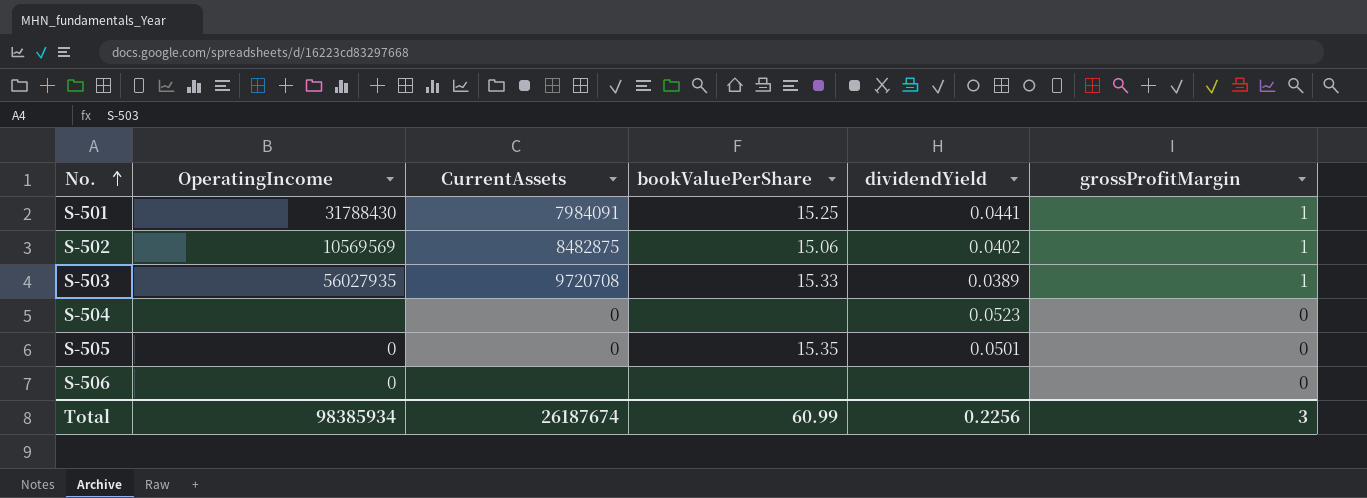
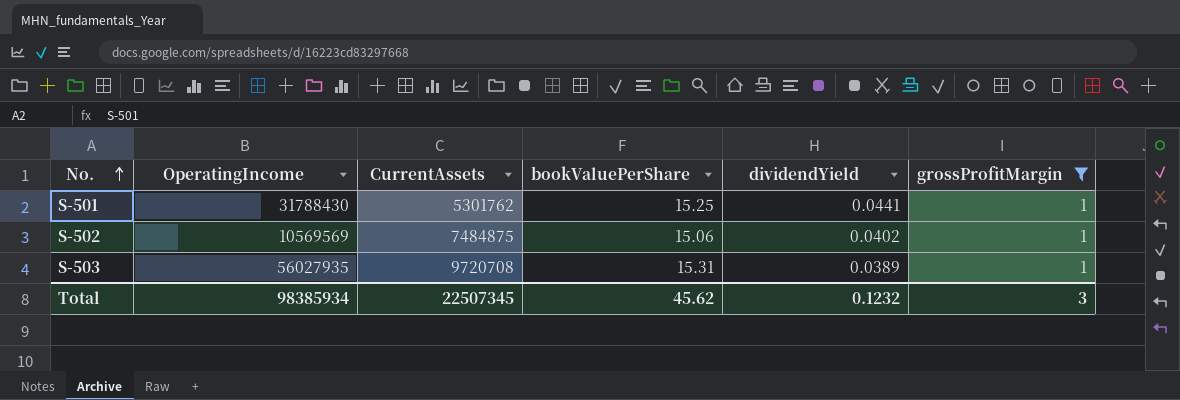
filter: none -> grossProfitMargin = 1
S-501 | CurrentAssets: 7984091 -> 5301762
S-502 | CurrentAssets: 8482875 -> 7484875
S-503 | bookValuePerShare: 15.33 -> 15.31
Total | CurrentAssets: 26187674 -> 22507345
Total | bookValuePerShare: 60.99 -> 45.62
Total | dividendYield: 0.2256 -> 0.1232

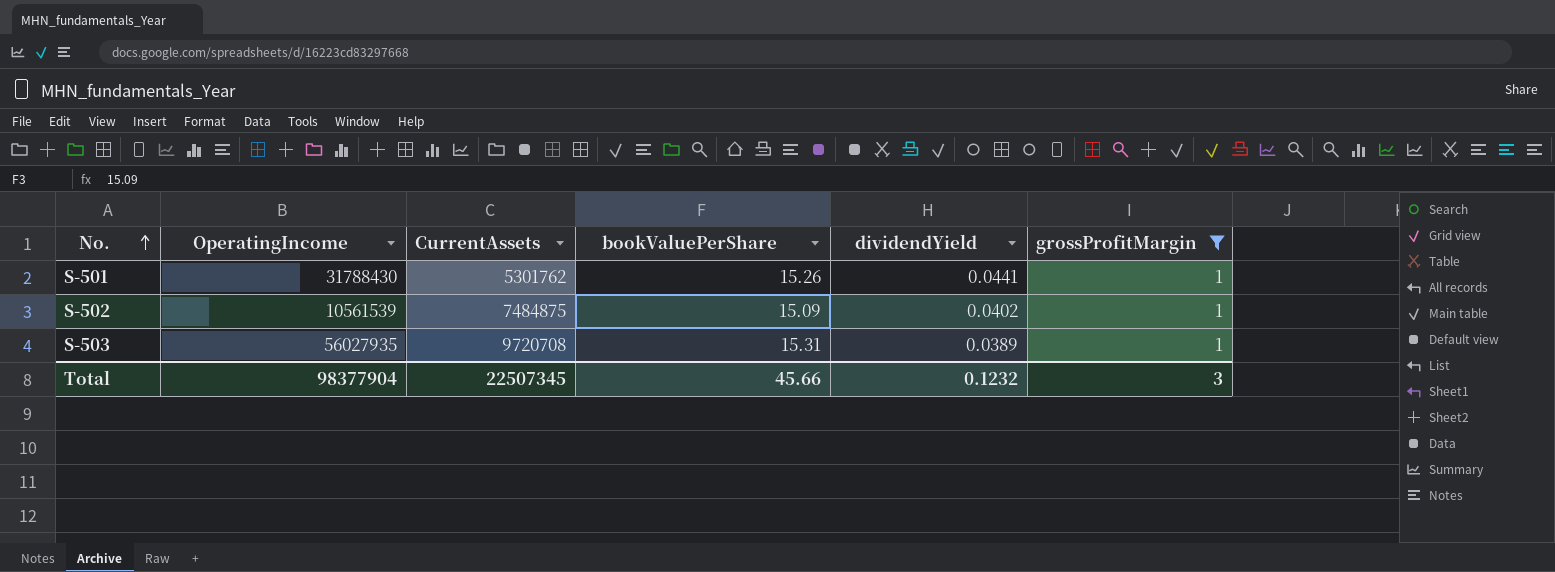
S-501 | bookValuePerShare: 15.25 -> 15.26
S-502 | OperatingIncome: 10569569 -> 10561539
S-502 | bookValuePerShare: 15.06 -> 15.09
Total | OperatingIncome: 98385934 -> 98377904
Total | bookValuePerShare: 45.62 -> 45.66

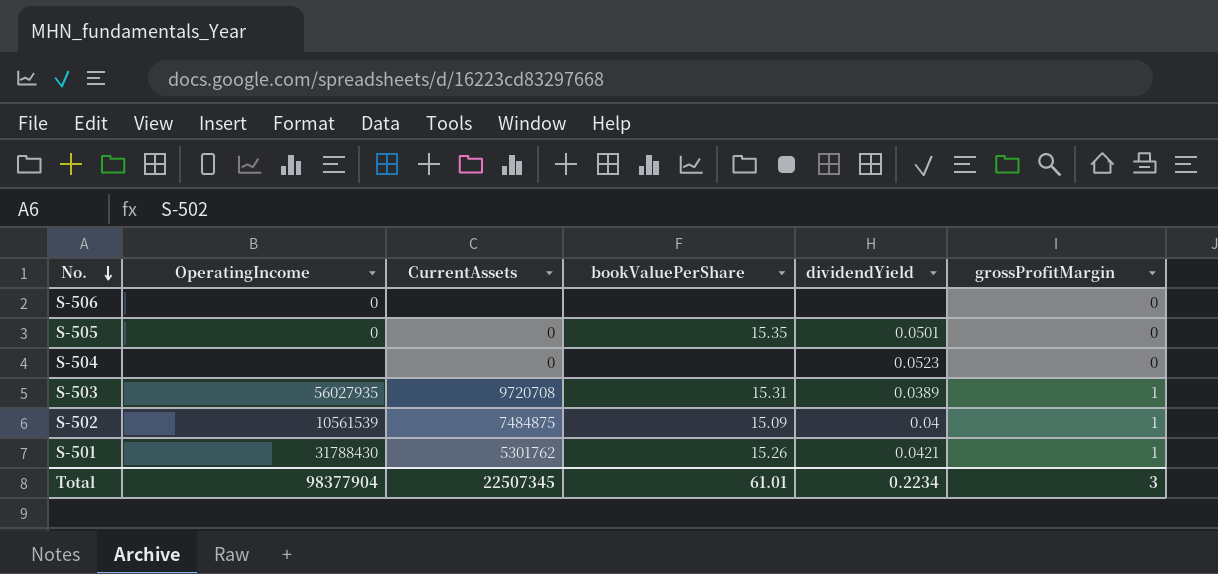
filter: grossProfitMargin = 1 -> none
row order: No. ascending -> No. descending
S-502 | dividendYield: 0.0402 -> 0.04
S-501 | dividendYield: 0.0441 -> 0.0421
Total | bookValuePerShare: 45.66 -> 61.01
Total | dividendYield: 0.1232 -> 0.2234

